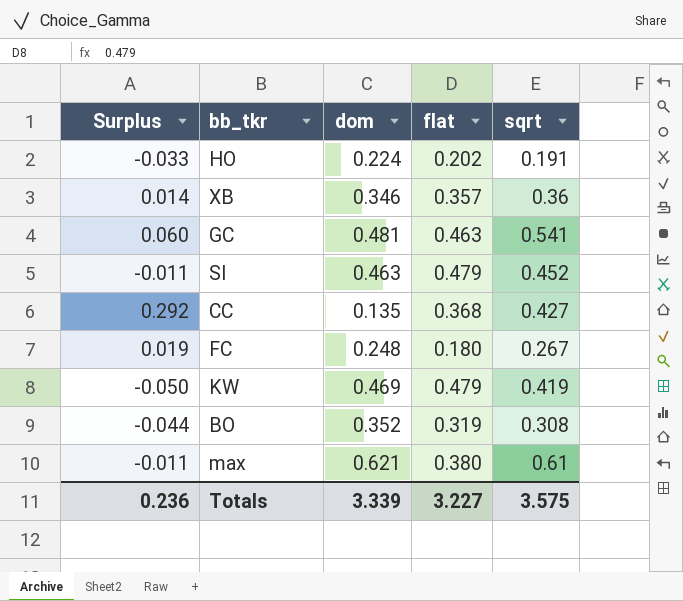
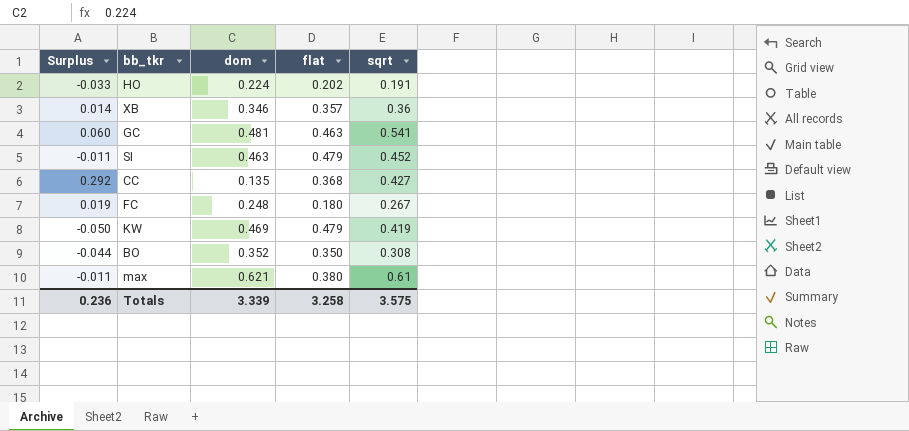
BO | flat: 0.319 -> 0.350
Totals | flat: 3.227 -> 3.258

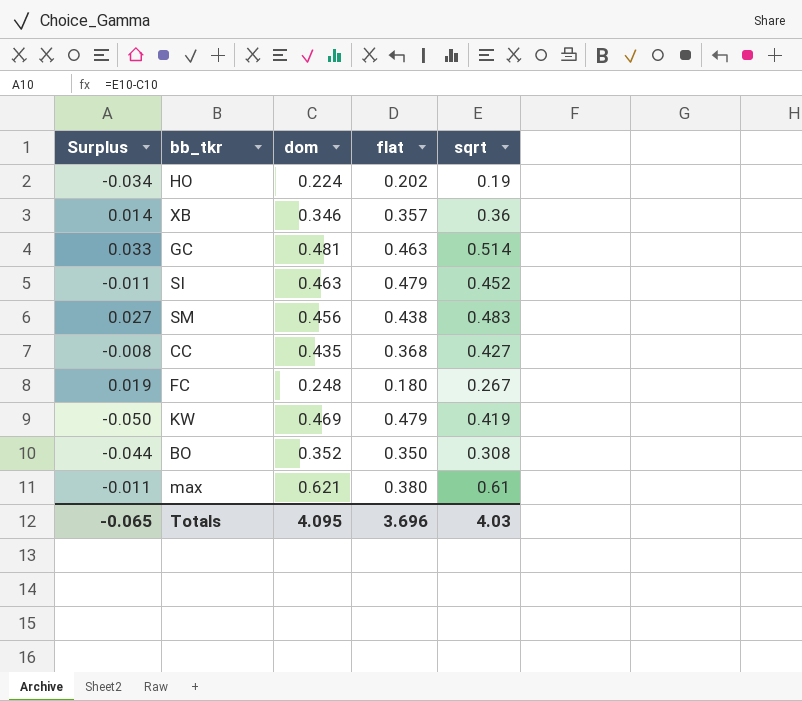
HO | Surplus: -0.033 -> -0.034
HO | sqrt: 0.191 -> 0.19
GC | Surplus: 0.060 -> 0.033
GC | sqrt: 0.541 -> 0.514
row SM: none -> 0.027 | 0.456 | 0.438 | 0.483
CC | Surplus: 0.292 -> -0.008
CC | dom: 0.135 -> 0.435
Totals | Surplus: 0.236 -> -0.065
Totals | dom: 3.339 -> 4.095
Totals | flat: 3.258 -> 3.696
Totals | sqrt: 3.575 -> 4.03

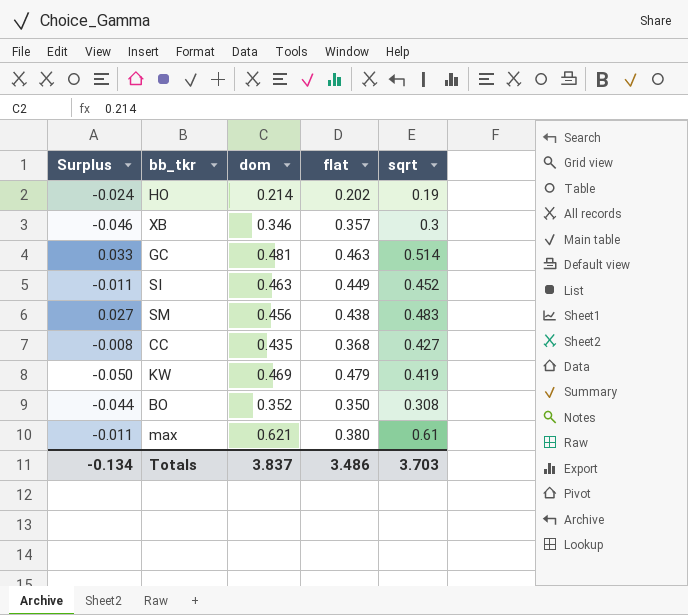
row FC: 0.019 | 0.248 | 0.180 | 0.267 -> none
HO | Surplus: -0.034 -> -0.024
HO | dom: 0.224 -> 0.214
XB | Surplus: 0.014 -> -0.046
XB | sqrt: 0.36 -> 0.3
SI | flat: 0.479 -> 0.449
Totals | Surplus: -0.065 -> -0.134
Totals | dom: 4.095 -> 3.837
Totals | flat: 3.696 -> 3.486
Totals | sqrt: 4.03 -> 3.703

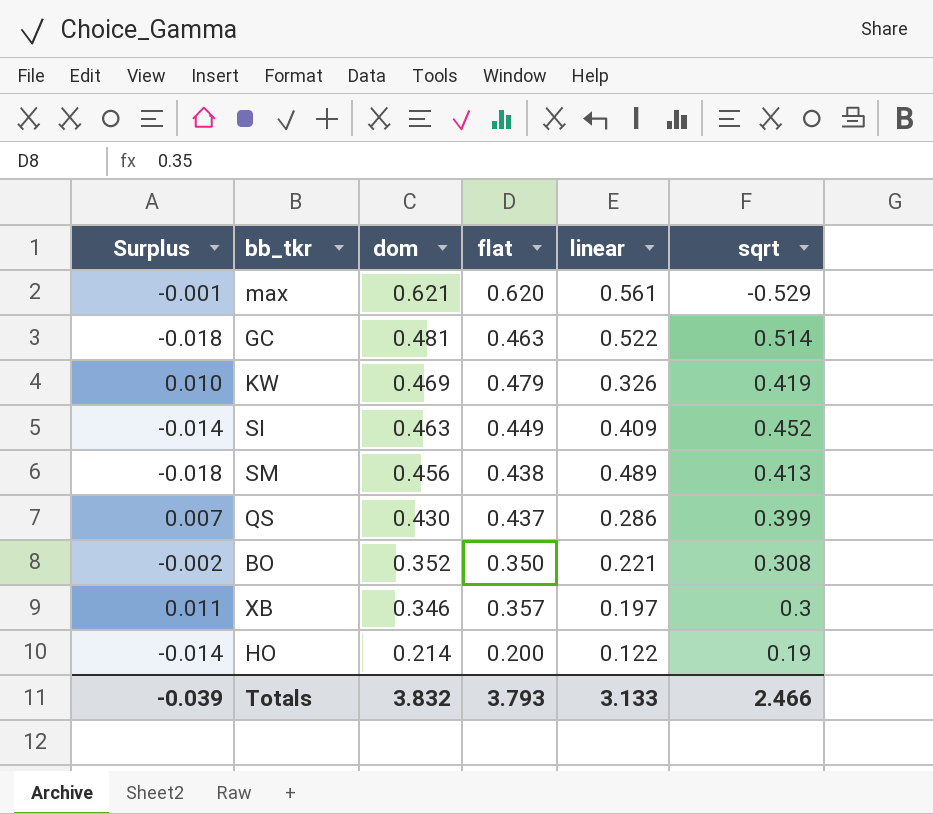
row order: none -> dom descending
column Surplus | formula: [sqrt] - [dom] -> [flat] - [dom]
column linear | position: none -> 5
row CC: -0.008 | 0.435 | 0.368 | 0.427 -> none
max | flat: 0.380 -> 0.620
max | sqrt: 0.61 -> -0.529
SM | sqrt: 0.483 -> 0.413
row QS: none -> 0.007 | 0.430 | 0.437 | 0.286 | 0.399
HO | flat: 0.202 -> 0.200
Totals | Surplus: -0.134 -> -0.039
Totals | dom: 3.837 -> 3.832
Totals | flat: 3.486 -> 3.793
Totals | sqrt: 3.703 -> 2.466

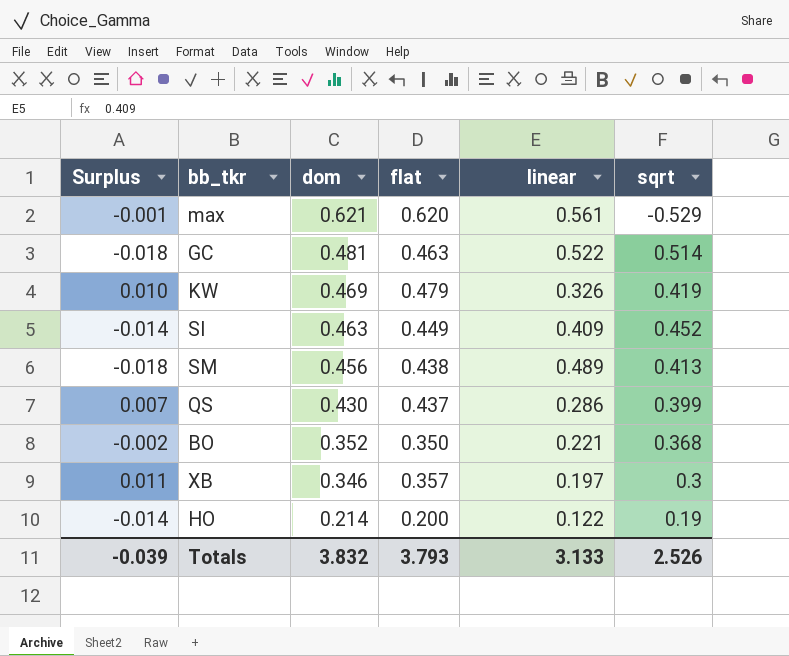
BO | sqrt: 0.308 -> 0.368
Totals | sqrt: 2.466 -> 2.526

